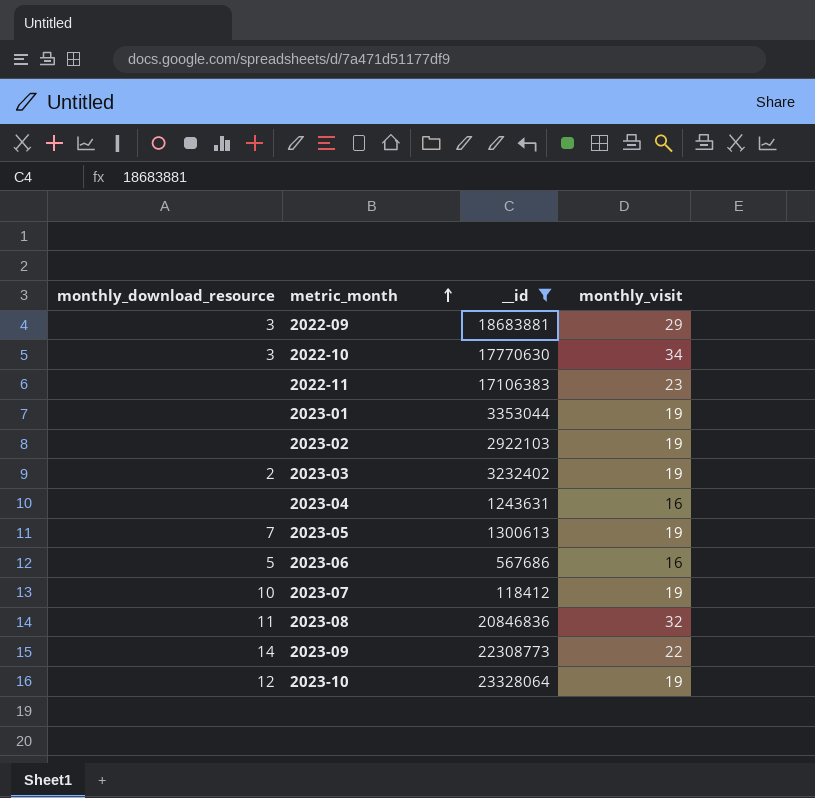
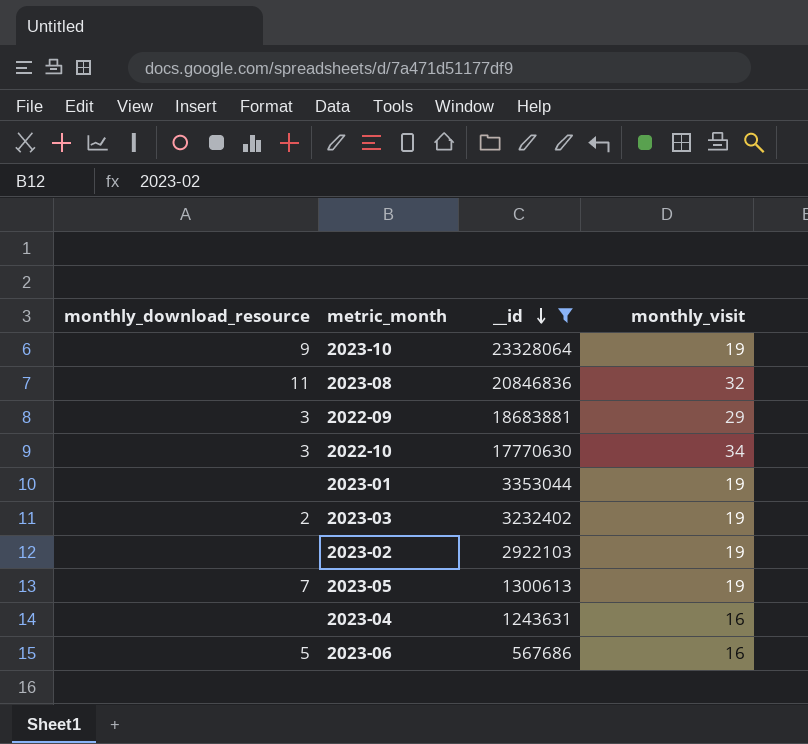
row order: metric_month ascending -> __id descending
row 2022-11: none | 17106383 | 23 -> none
row 2023-07: 10 | 118412 | 19 -> none
row 2023-09: 14 | 22308773 | 22 -> none
2023-10 | monthly_download_resource: 12 -> 9

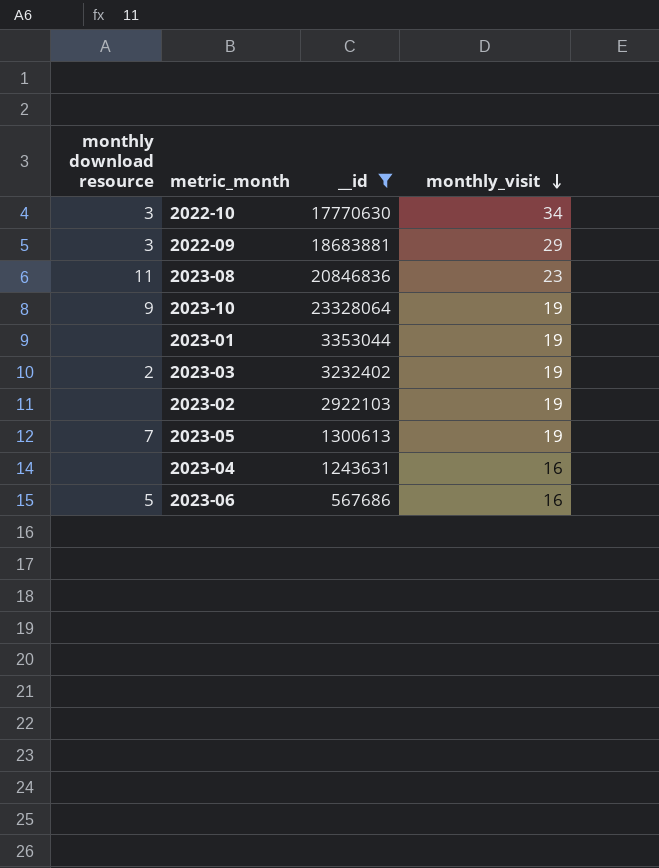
row order: __id descending -> monthly_visit descending
column name: monthly_download_resource -> monthly download resource
2023-08 | monthly_visit: 32 -> 23

